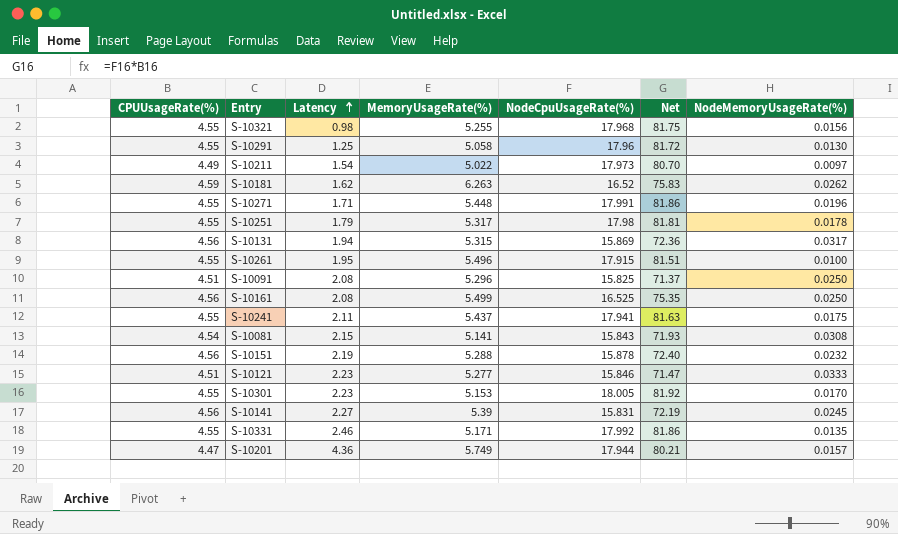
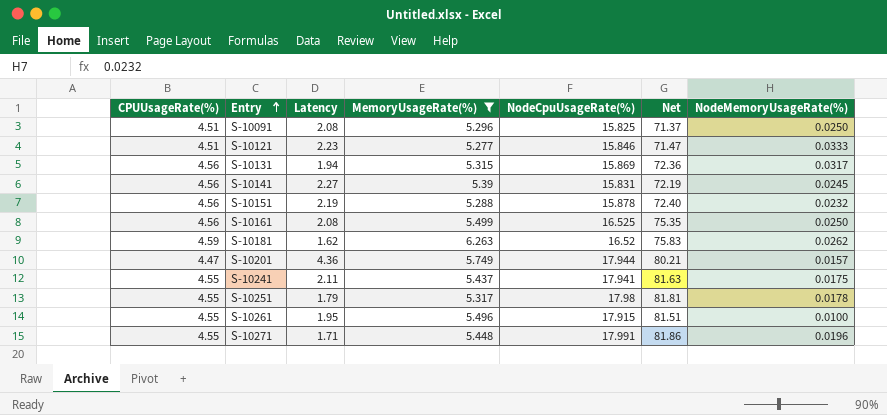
filter: none -> MemoryUsageRate(%) >= 5.277
row order: Latency ascending -> Entry ascending

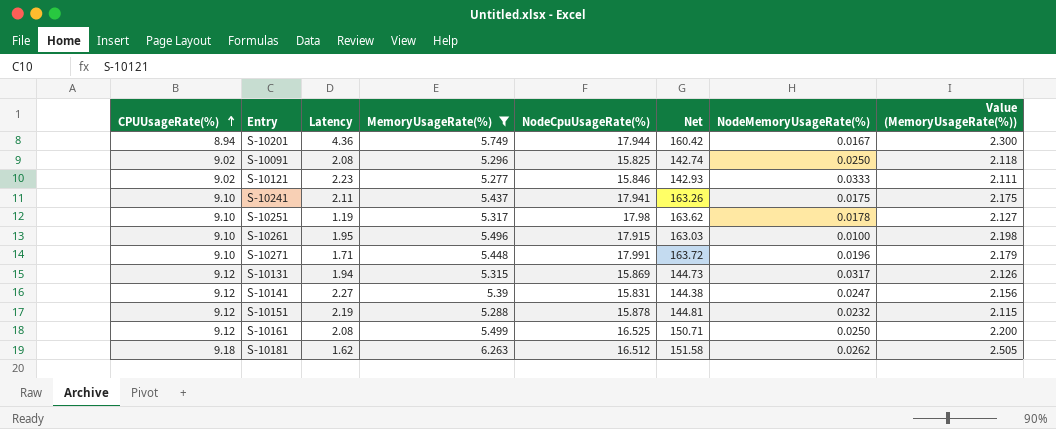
row order: Entry ascending -> CPUUsageRate(%) ascending
column Value (MemoryUsageRate(%)) | formula: none -> [MemoryUsageRate(%)] * 0.4
S-10201 | CPUUsageRate(%): 4.47 -> 8.94
S-10201 | Net: 80.21 -> 160.42
S-10201 | NodeMemoryUsageRate(%): 0.0157 -> 0.0167
S-10091 | CPUUsageRate(%): 4.51 -> 9.02
S-10091 | Net: 71.37 -> 142.74
S-10121 | CPUUsageRate(%): 4.51 -> 9.02
S-10121 | Net: 71.47 -> 142.93
S-10241 | CPUUsageRate(%): 4.55 -> 9.10
S-10241 | Net: 81.63 -> 163.26
S-10251 | CPUUsageRate(%): 4.55 -> 9.10
S-10251 | Latency: 1.79 -> 1.19
S-10251 | Net: 81.81 -> 163.62
S-10261 | CPUUsageRate(%): 4.55 -> 9.10
S-10261 | Net: 81.51 -> 163.03
S-10271 | CPUUsageRate(%): 4.55 -> 9.10
S-10271 | Net: 81.86 -> 163.72
S-10131 | CPUUsageRate(%): 4.56 -> 9.12
S-10131 | Net: 72.36 -> 144.73
S-10141 | CPUUsageRate(%): 4.56 -> 9.12
S-10141 | Net: 72.19 -> 144.38
S-10141 | NodeMemoryUsageRate(%): 0.0245 -> 0.0247
S-10151 | CPUUsageRate(%): 4.56 -> 9.12
S-10151 | Net: 72.40 -> 144.81
S-10161 | CPUUsageRate(%): 4.56 -> 9.12
S-10161 | Net: 75.35 -> 150.71
S-10181 | CPUUsageRate(%): 4.59 -> 9.18
S-10181 | NodeCpuUsageRate(%): 16.52 -> 16.512
S-10181 | Net: 75.83 -> 151.58

